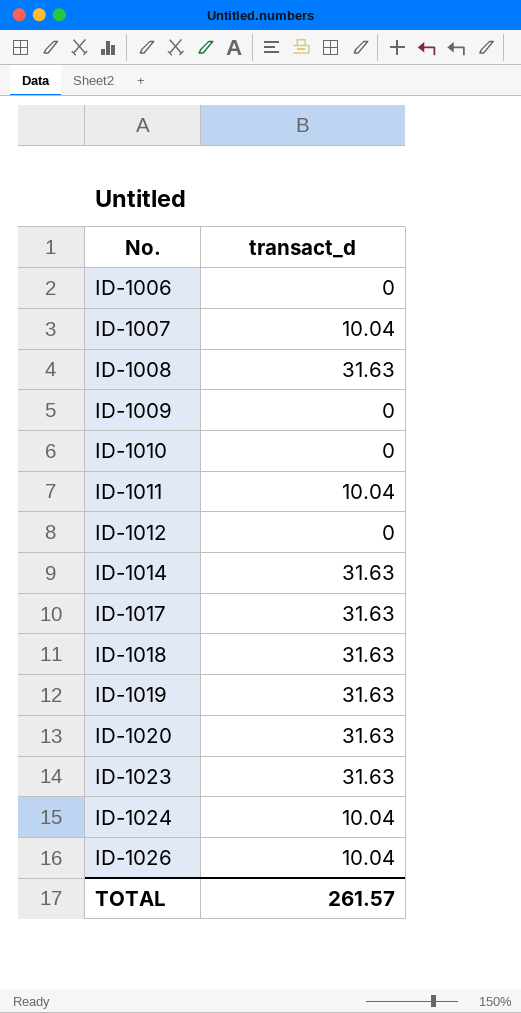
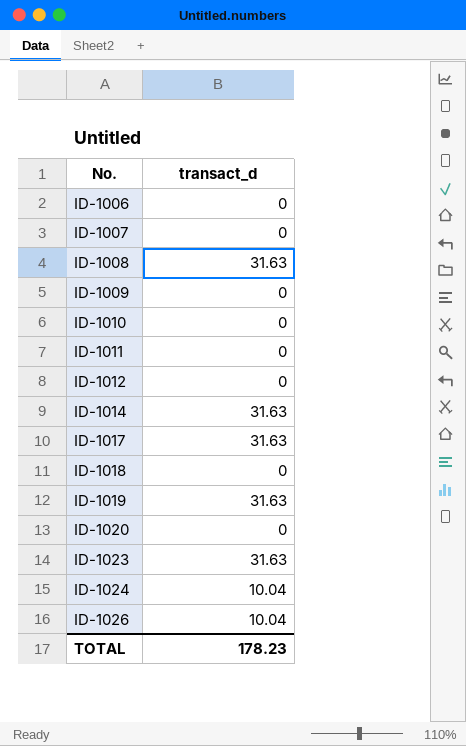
ID-1007 | transact_d: 10.04 -> 0
ID-1011 | transact_d: 10.04 -> 0
ID-1018 | transact_d: 31.63 -> 0
ID-1020 | transact_d: 31.63 -> 0
TOTAL | transact_d: 261.57 -> 178.23

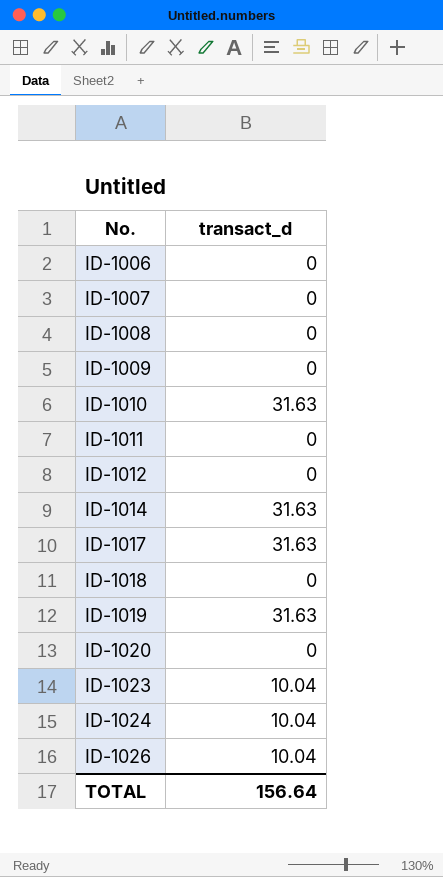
ID-1008 | transact_d: 31.63 -> 0
ID-1010 | transact_d: 0 -> 31.63
ID-1023 | transact_d: 31.63 -> 10.04
TOTAL | transact_d: 178.23 -> 156.64

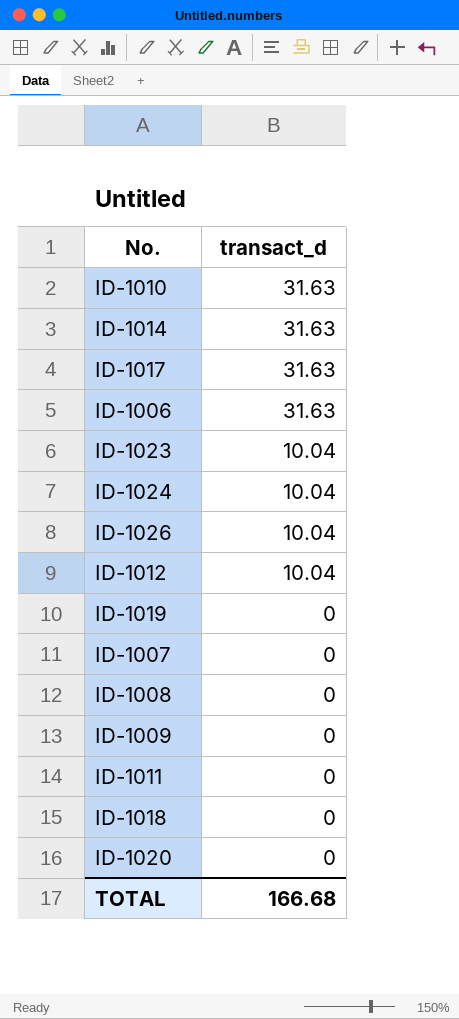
row order: No. ascending -> transact_d descending
ID-1006 | transact_d: 0 -> 31.63
ID-1012 | transact_d: 0 -> 10.04
ID-1019 | transact_d: 31.63 -> 0
TOTAL | transact_d: 156.64 -> 166.68

